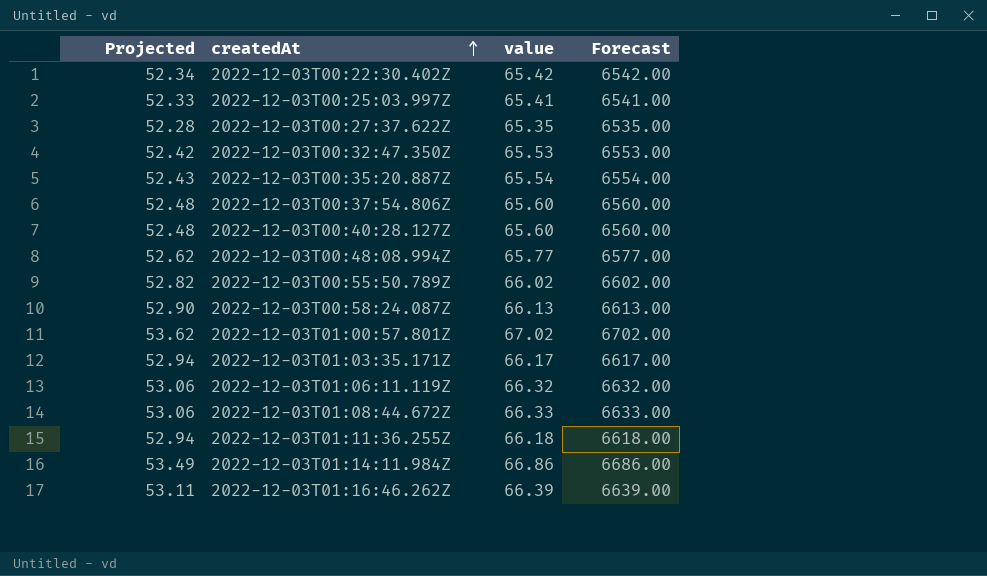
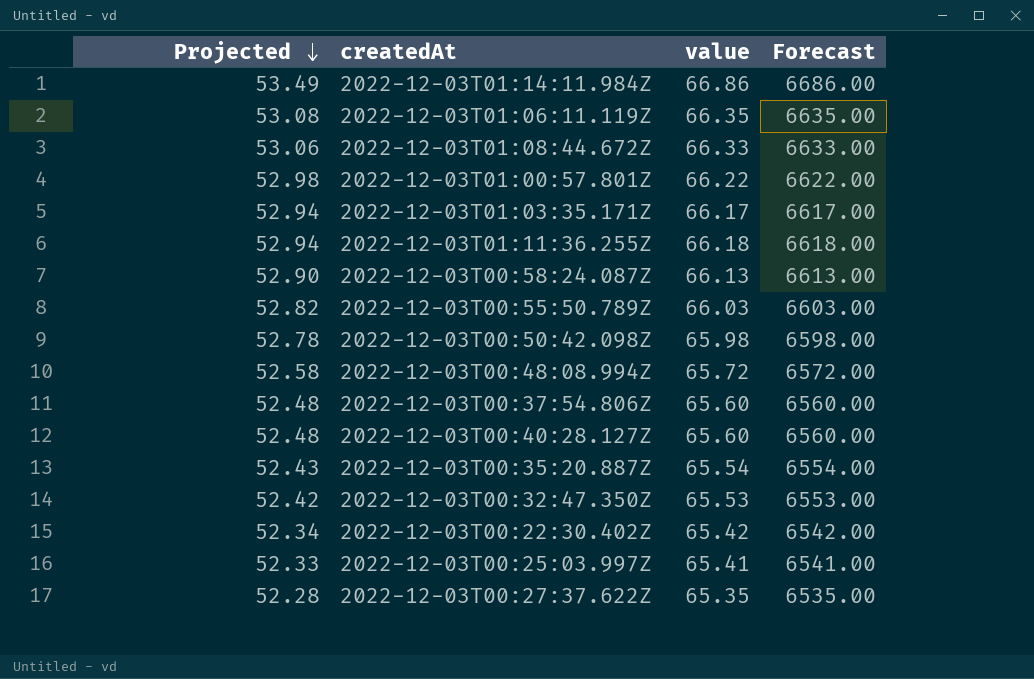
row order: createdAt ascending -> Projected descending
row 2022-12-03T01:16:46.262Z: 53.11 | 66.39 | 6639.00 -> none
2022-12-03T01:06:11.119Z | Projected: 53.06 -> 53.08
2022-12-03T01:06:11.119Z | value: 66.32 -> 66.35
2022-12-03T01:06:11.119Z | Forecast: 6632.00 -> 6635.00
2022-12-03T01:00:57.801Z | Projected: 53.62 -> 52.98
2022-12-03T01:00:57.801Z | value: 67.02 -> 66.22
2022-12-03T01:00:57.801Z | Forecast: 6702.00 -> 6622.00
2022-12-03T00:55:50.789Z | value: 66.02 -> 66.03
2022-12-03T00:55:50.789Z | Forecast: 6602.00 -> 6603.00
row 2022-12-03T00:50:42.098Z: none -> 52.78 | 65.98 | 6598.00
2022-12-03T00:48:08.994Z | Projected: 52.62 -> 52.58
2022-12-03T00:48:08.994Z | value: 65.77 -> 65.72
2022-12-03T00:48:08.994Z | Forecast: 6577.00 -> 6572.00

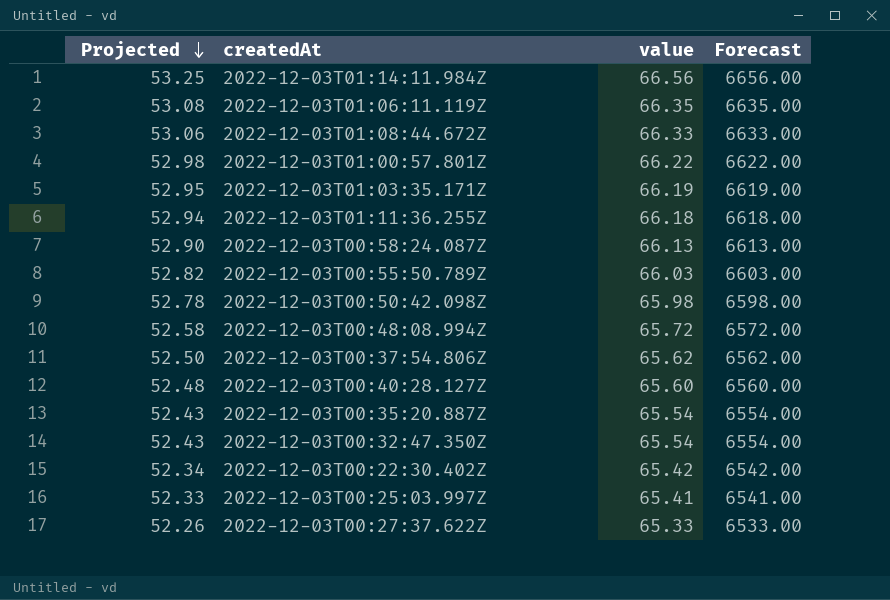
2022-12-03T01:14:11.984Z | Projected: 53.49 -> 53.25
2022-12-03T01:14:11.984Z | value: 66.86 -> 66.56
2022-12-03T01:14:11.984Z | Forecast: 6686.00 -> 6656.00
2022-12-03T01:03:35.171Z | Projected: 52.94 -> 52.95
2022-12-03T01:03:35.171Z | value: 66.17 -> 66.19
2022-12-03T01:03:35.171Z | Forecast: 6617.00 -> 6619.00
2022-12-03T00:37:54.806Z | Projected: 52.48 -> 52.50
2022-12-03T00:37:54.806Z | value: 65.60 -> 65.62
2022-12-03T00:37:54.806Z | Forecast: 6560.00 -> 6562.00
2022-12-03T00:32:47.350Z | Projected: 52.42 -> 52.43
2022-12-03T00:32:47.350Z | value: 65.53 -> 65.54
2022-12-03T00:32:47.350Z | Forecast: 6553.00 -> 6554.00
2022-12-03T00:27:37.622Z | Projected: 52.28 -> 52.26
2022-12-03T00:27:37.622Z | value: 65.35 -> 65.33
2022-12-03T00:27:37.622Z | Forecast: 6535.00 -> 6533.00

